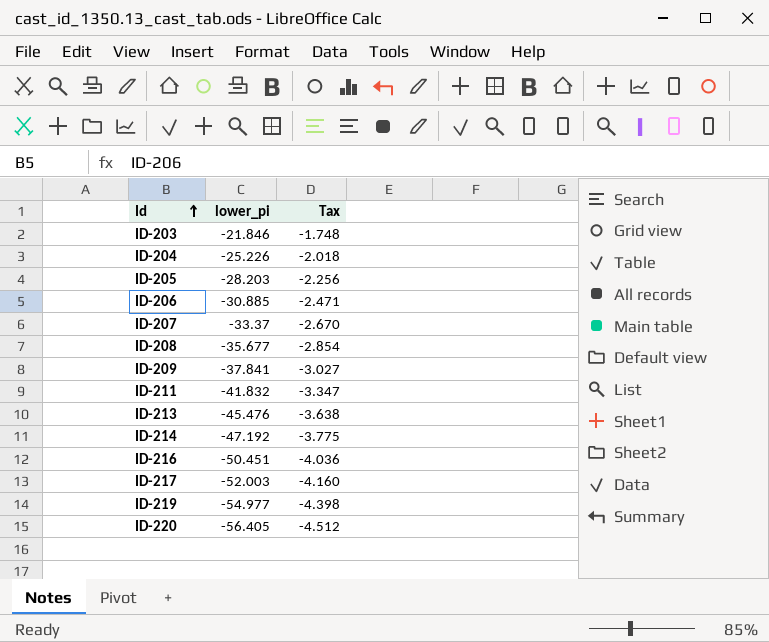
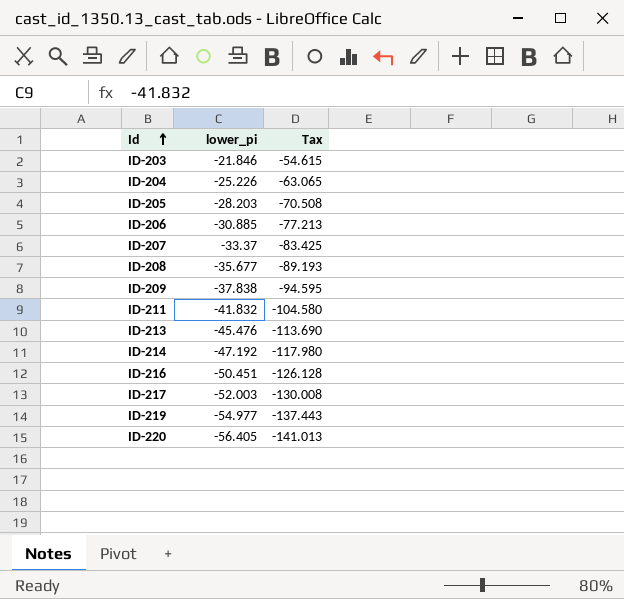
column Tax | formula: [lower_pi] * 0.08 -> [lower_pi] * 2.5
ID-209 | lower_pi: -37.841 -> -37.838

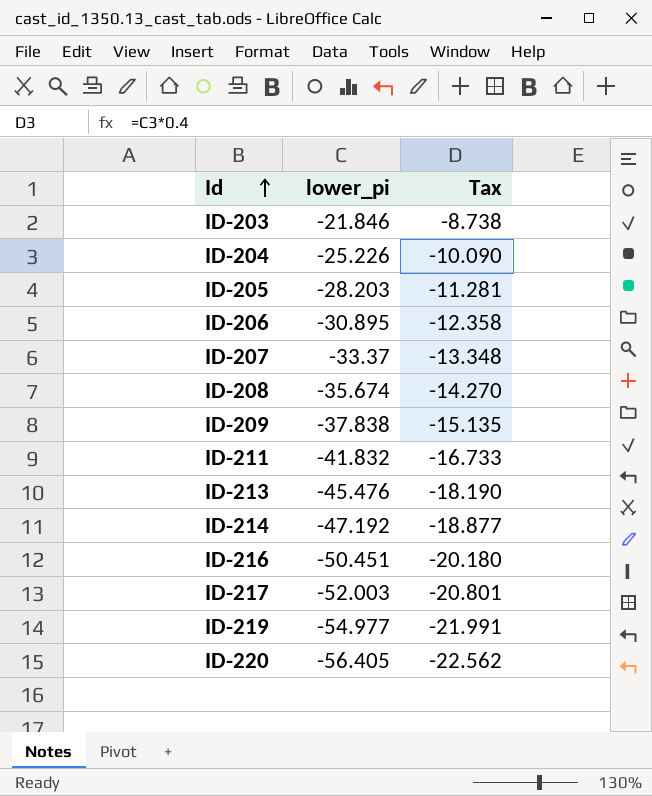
column Tax | formula: [lower_pi] * 2.5 -> [lower_pi] * 0.4
ID-206 | lower_pi: -30.885 -> -30.895
ID-208 | lower_pi: -35.677 -> -35.674

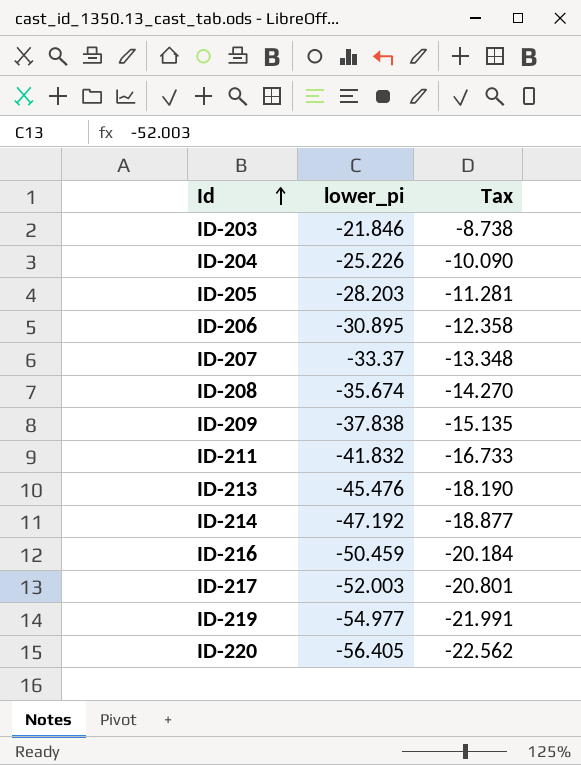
ID-216 | lower_pi: -50.451 -> -50.459
ID-216 | Tax: -20.180 -> -20.184

